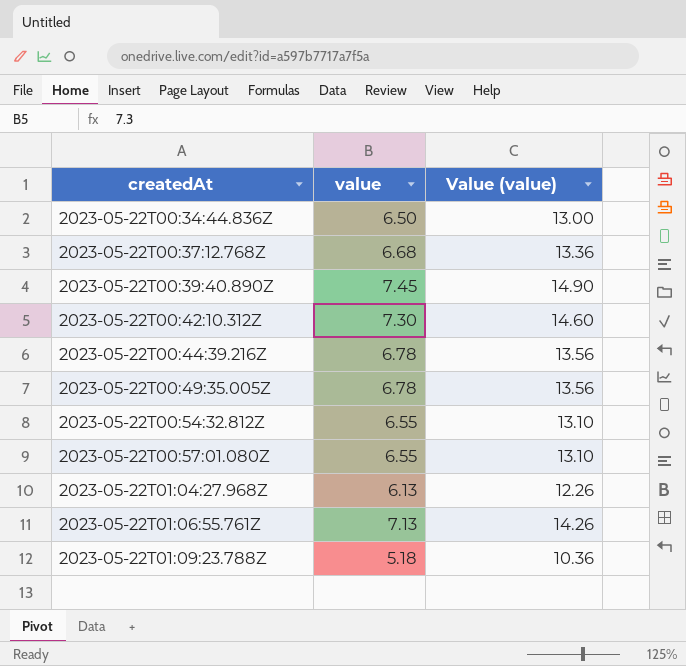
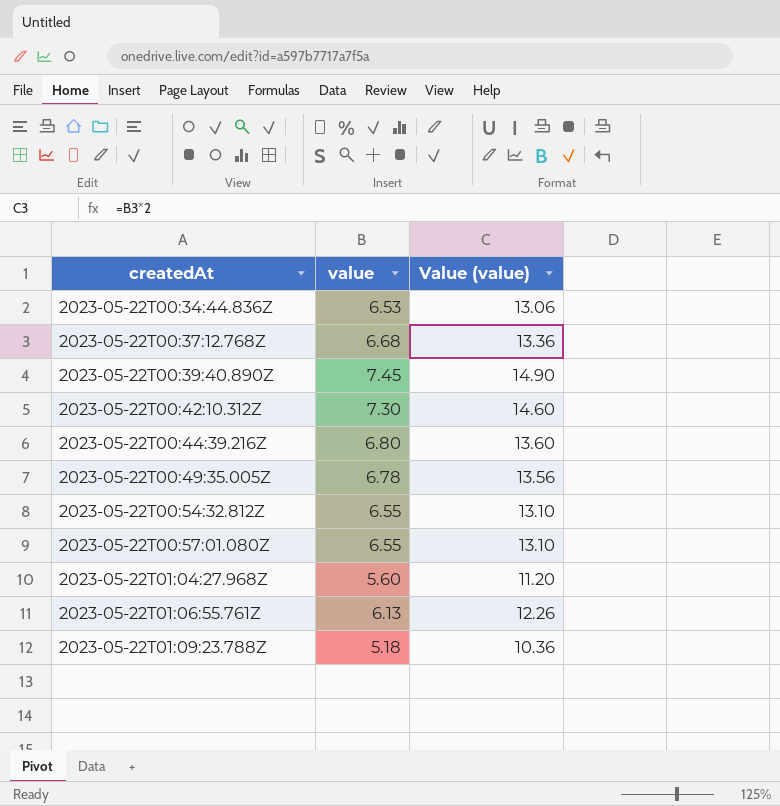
2023-05-22T00:34:44.836Z | value: 6.50 -> 6.53
2023-05-22T00:34:44.836Z | Value (value): 13.00 -> 13.06
2023-05-22T00:44:39.216Z | value: 6.78 -> 6.80
2023-05-22T00:44:39.216Z | Value (value): 13.56 -> 13.60
2023-05-22T01:04:27.968Z | value: 6.13 -> 5.60
2023-05-22T01:04:27.968Z | Value (value): 12.26 -> 11.20
2023-05-22T01:06:55.761Z | value: 7.13 -> 6.13
2023-05-22T01:06:55.761Z | Value (value): 14.26 -> 12.26

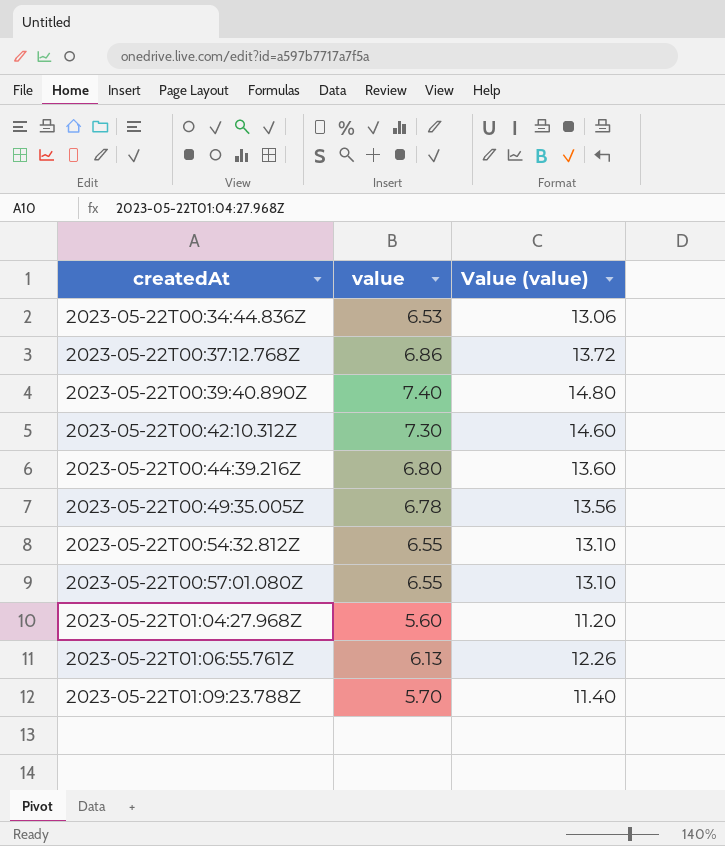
2023-05-22T00:37:12.768Z | value: 6.68 -> 6.86
2023-05-22T00:37:12.768Z | Value (value): 13.36 -> 13.72
2023-05-22T00:39:40.890Z | value: 7.45 -> 7.40
2023-05-22T00:39:40.890Z | Value (value): 14.90 -> 14.80
2023-05-22T01:09:23.788Z | value: 5.18 -> 5.70
2023-05-22T01:09:23.788Z | Value (value): 10.36 -> 11.40

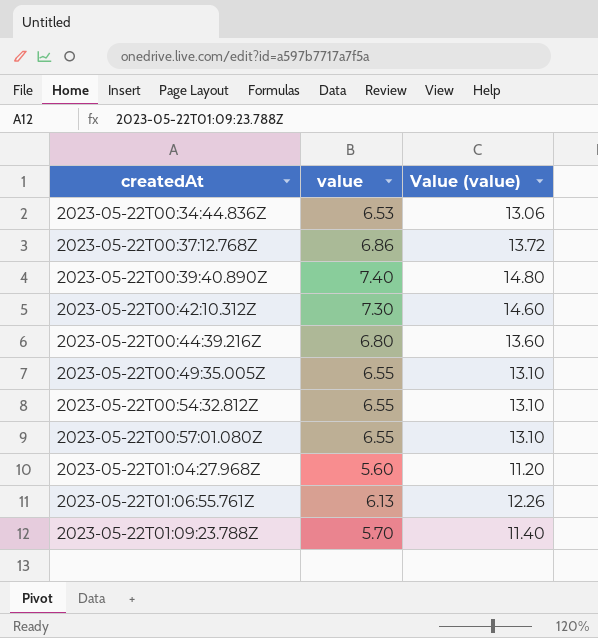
2023-05-22T00:49:35.005Z | value: 6.78 -> 6.55
2023-05-22T00:49:35.005Z | Value (value): 13.56 -> 13.10

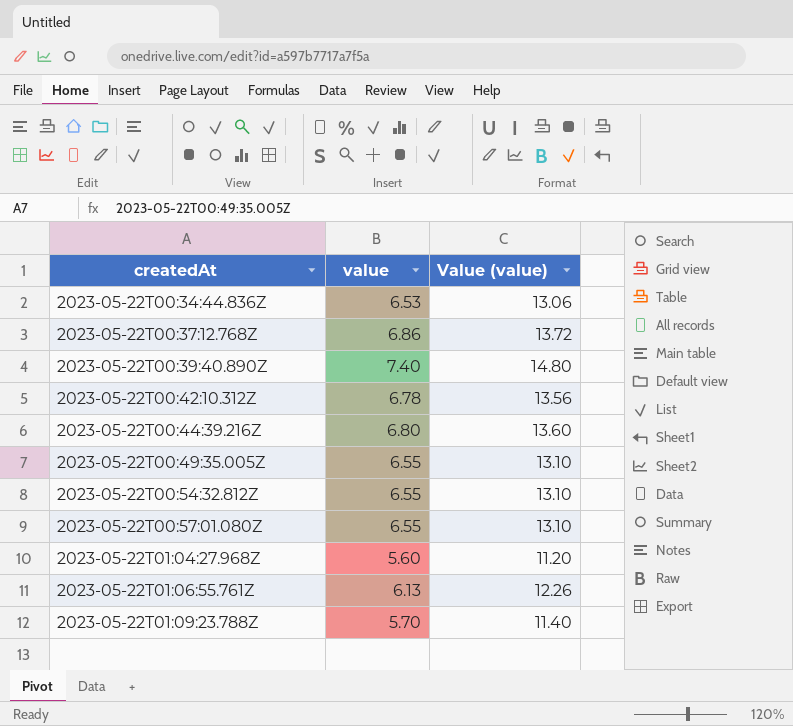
2023-05-22T00:42:10.312Z | value: 7.30 -> 6.78
2023-05-22T00:42:10.312Z | Value (value): 14.60 -> 13.56

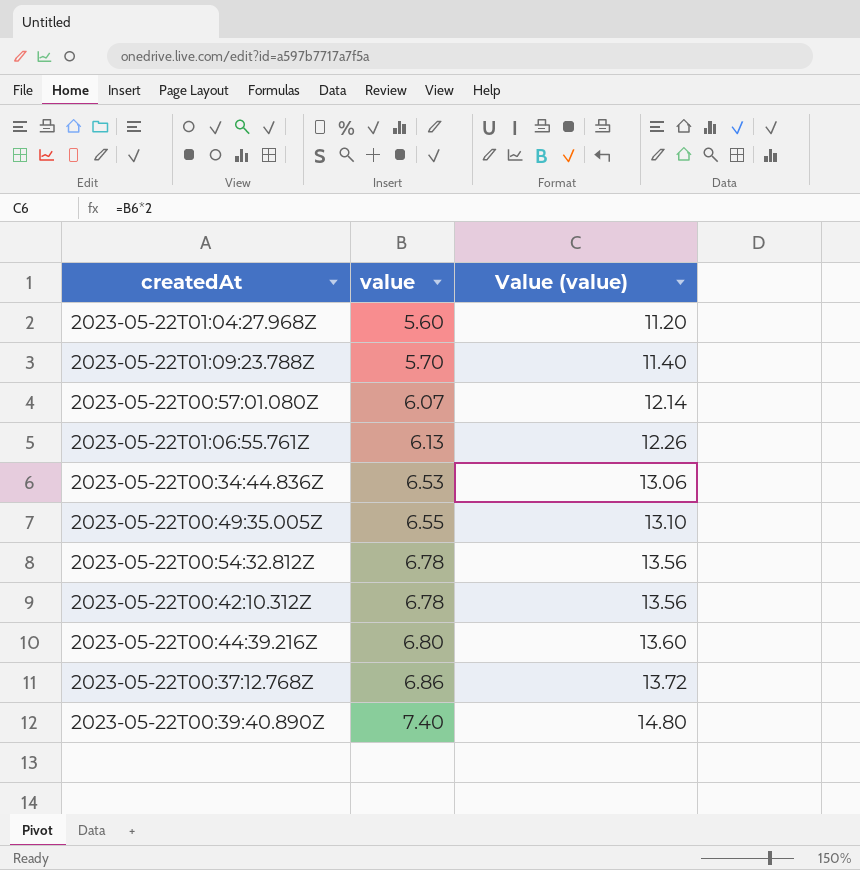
row order: createdAt ascending -> value ascending
2023-05-22T00:57:01.080Z | value: 6.55 -> 6.07
2023-05-22T00:57:01.080Z | Value (value): 13.10 -> 12.14
2023-05-22T00:54:32.812Z | value: 6.55 -> 6.78
2023-05-22T00:54:32.812Z | Value (value): 13.10 -> 13.56

